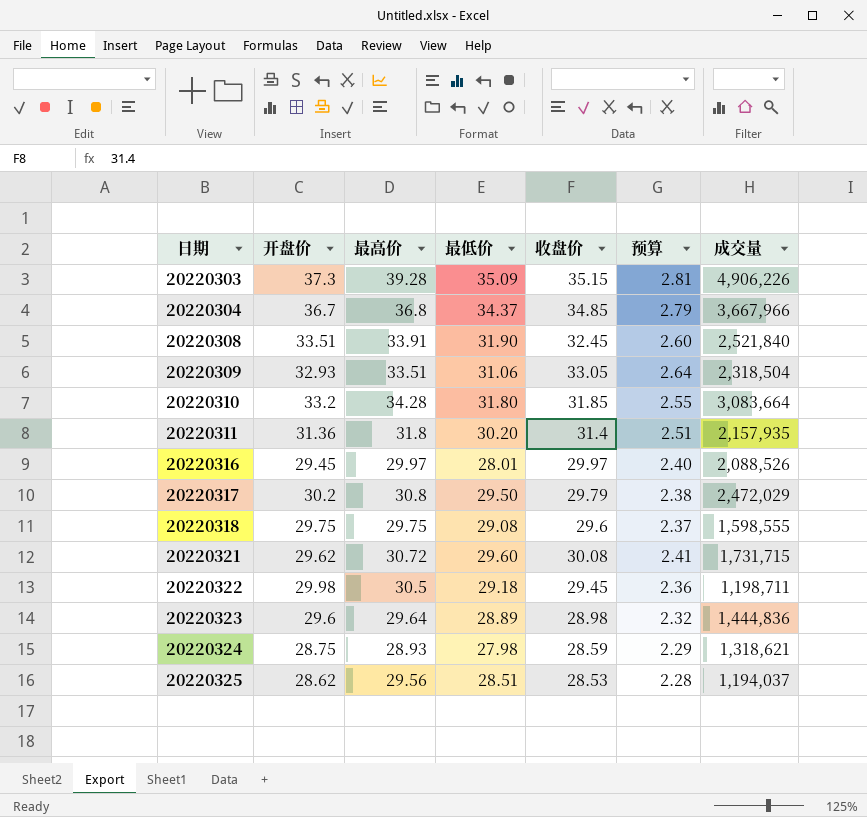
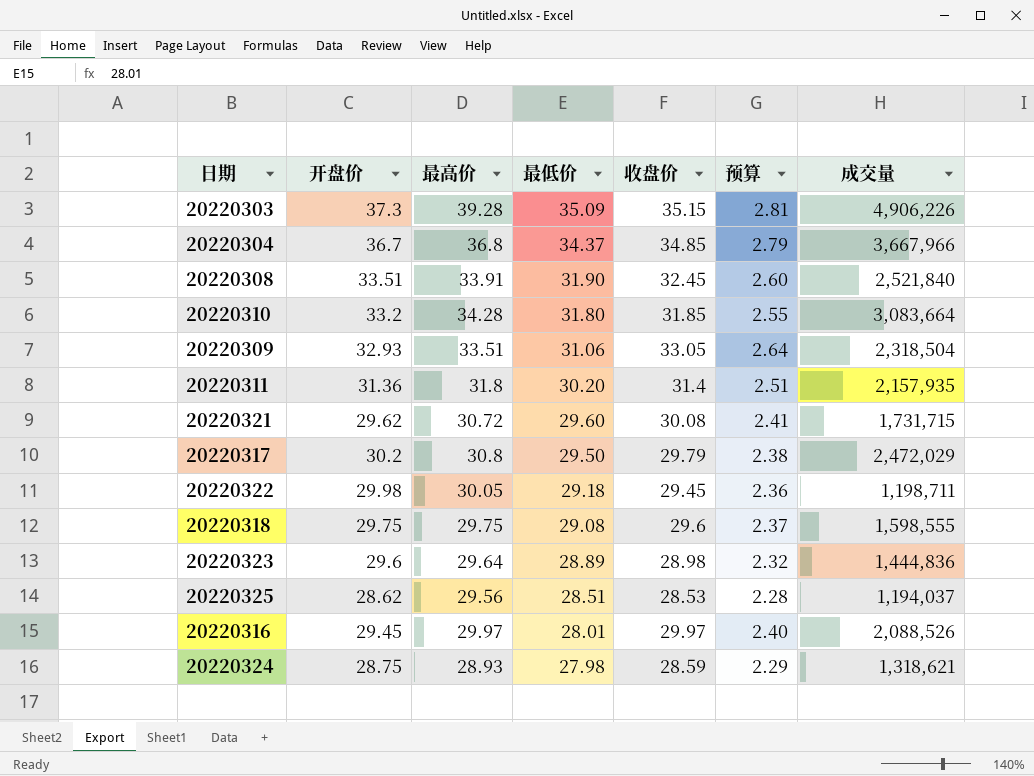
row order: 日期 ascending -> 最低价 descending
20220322 | 最高价: 30.5 -> 30.05

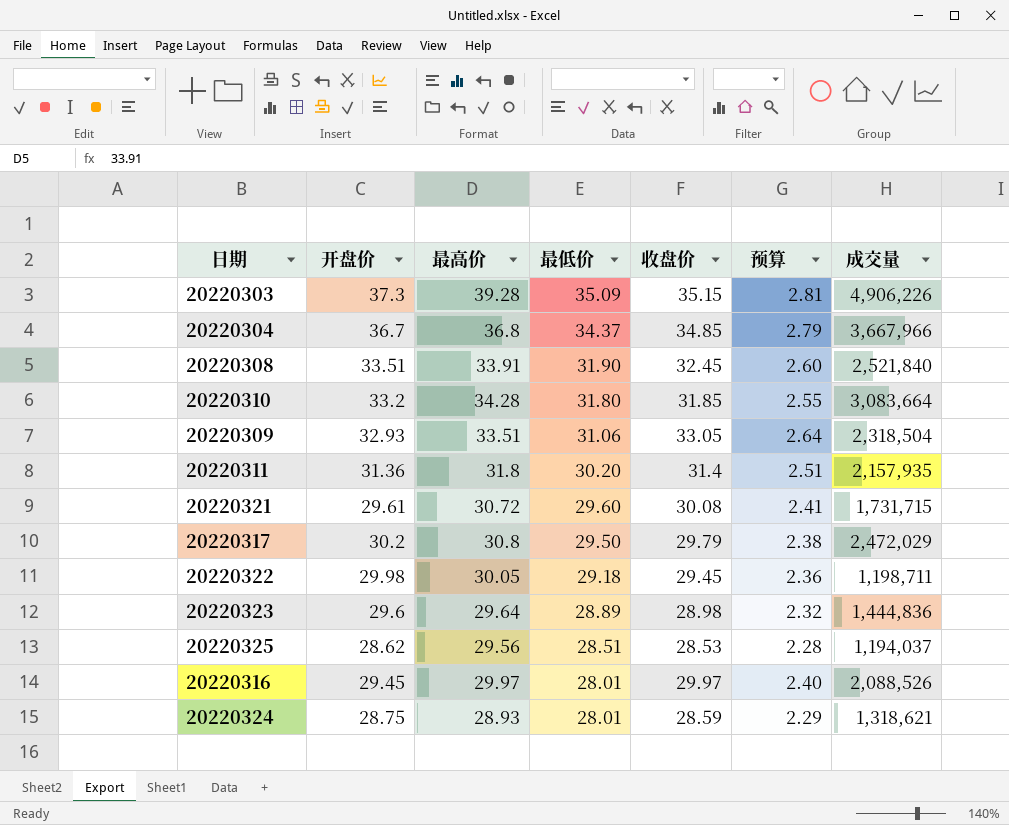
row 20220318: 29.75 | 29.75 | 29.08 | 29.6 | 2.37 | 1,598,555 -> none
20220321 | 开盘价: 29.62 -> 29.61
20220324 | 最低价: 27.98 -> 28.01

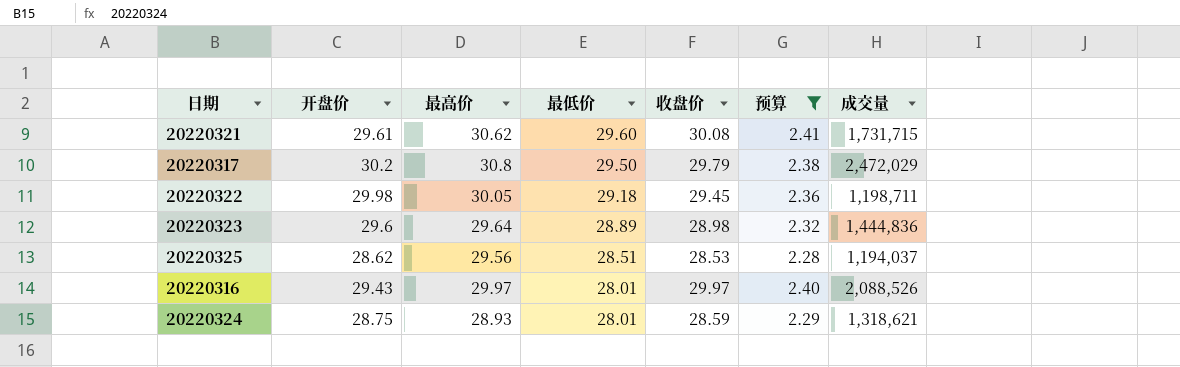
filter: none -> 预算 <= 2.41
20220321 | 最高价: 30.72 -> 30.62
20220316 | 开盘价: 29.45 -> 29.43

